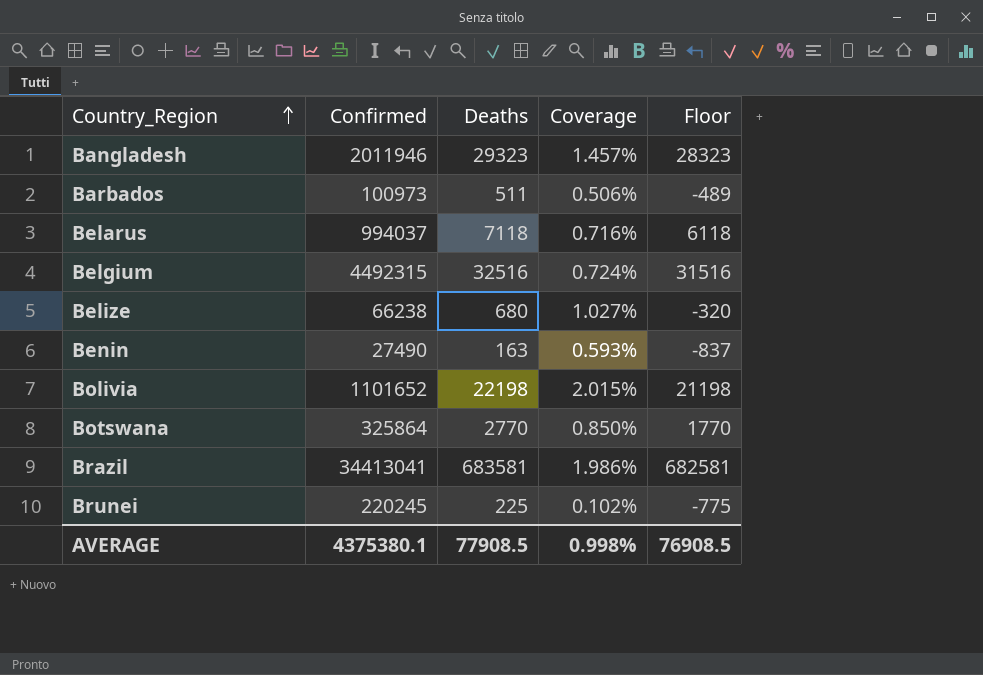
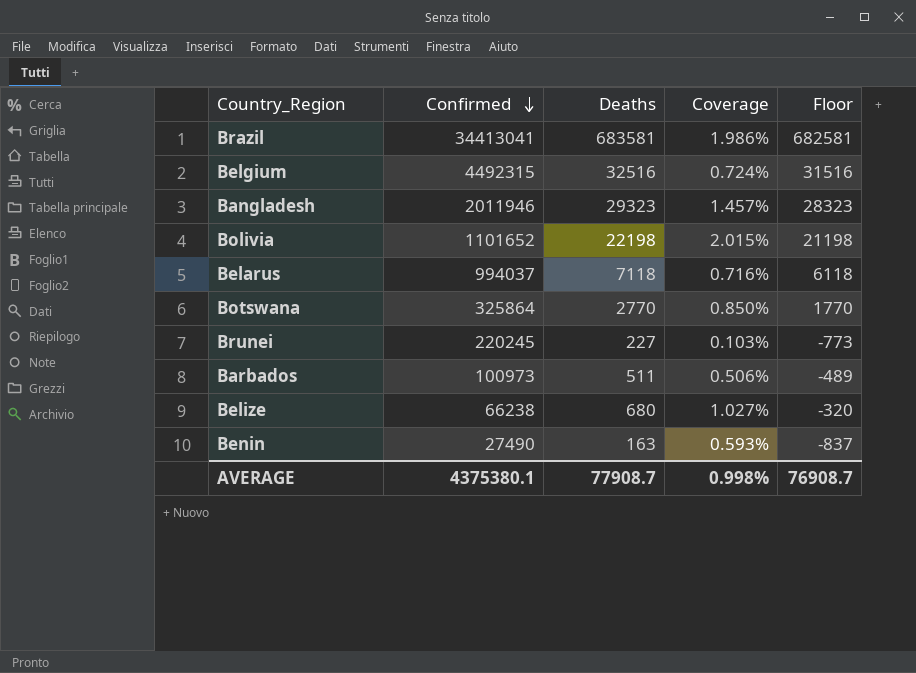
row order: Country_Region ascending -> Confirmed descending
Brunei | Deaths: 225 -> 227
Brunei | Coverage: 0.102% -> 0.103%
Brunei | Floor: -775 -> -773
AVERAGE | Deaths: 77908.5 -> 77908.7
AVERAGE | Floor: 76908.5 -> 76908.7

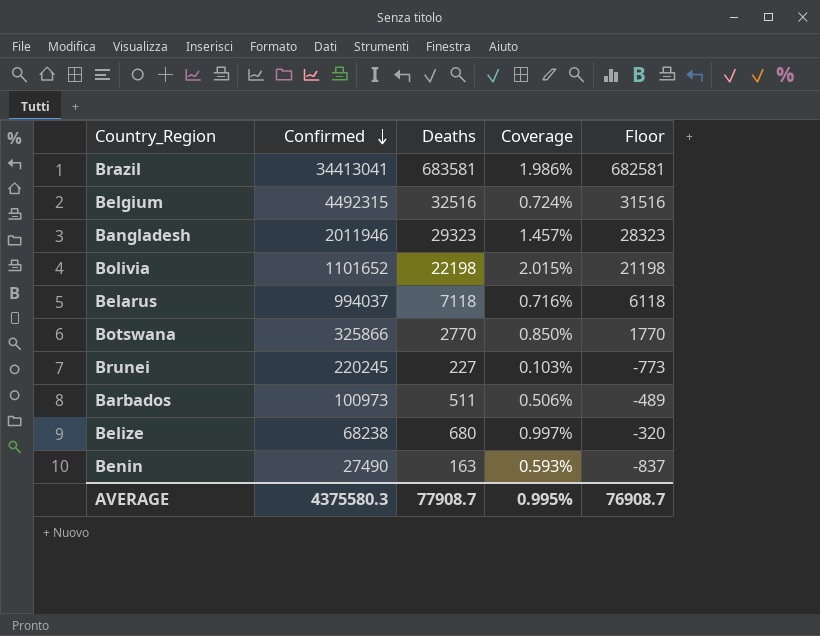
Botswana | Confirmed: 325864 -> 325866
Belize | Confirmed: 66238 -> 68238
Belize | Coverage: 1.027% -> 0.997%
AVERAGE | Confirmed: 4375380.1 -> 4375580.3
AVERAGE | Coverage: 0.998% -> 0.995%

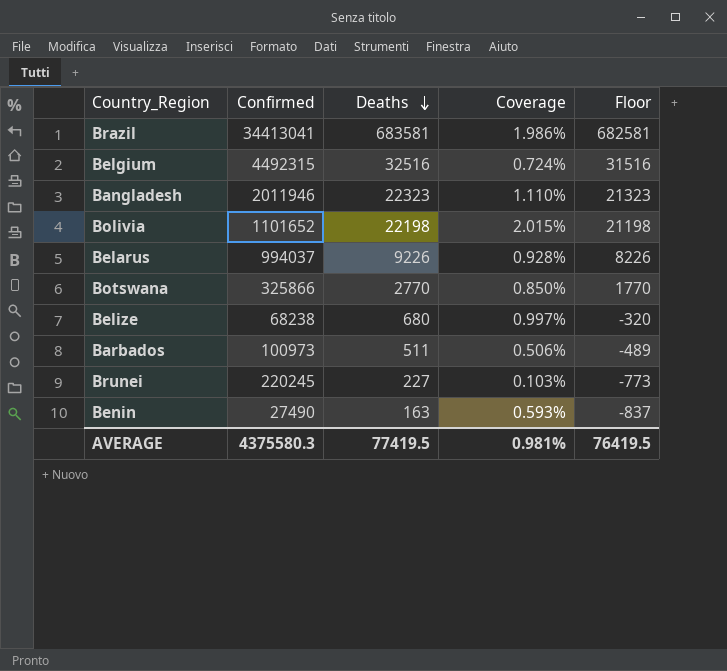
row order: Confirmed descending -> Deaths descending
Bangladesh | Deaths: 29323 -> 22323
Bangladesh | Coverage: 1.457% -> 1.110%
Bangladesh | Floor: 28323 -> 21323
Belarus | Deaths: 7118 -> 9226
Belarus | Coverage: 0.716% -> 0.928%
Belarus | Floor: 6118 -> 8226
AVERAGE | Deaths: 77908.7 -> 77419.5
AVERAGE | Coverage: 0.995% -> 0.981%
AVERAGE | Floor: 76908.7 -> 76419.5

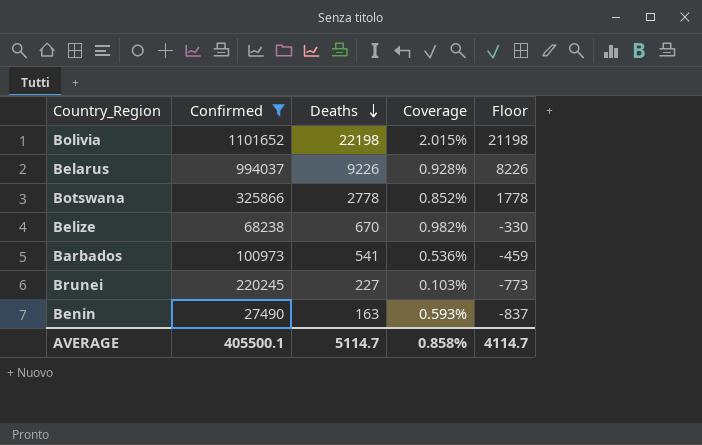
filter: none -> Confirmed <= 1101652
Botswana | Deaths: 2770 -> 2778
Botswana | Coverage: 0.850% -> 0.852%
Botswana | Floor: 1770 -> 1778
Belize | Deaths: 680 -> 670
Belize | Coverage: 0.997% -> 0.982%
Belize | Floor: -320 -> -330
Barbados | Deaths: 511 -> 541
Barbados | Coverage: 0.506% -> 0.536%
Barbados | Floor: -489 -> -459
AVERAGE | Confirmed: 4375580.3 -> 405500.1
AVERAGE | Deaths: 77419.5 -> 5114.7
AVERAGE | Coverage: 0.981% -> 0.858%
AVERAGE | Floor: 76419.5 -> 4114.7

